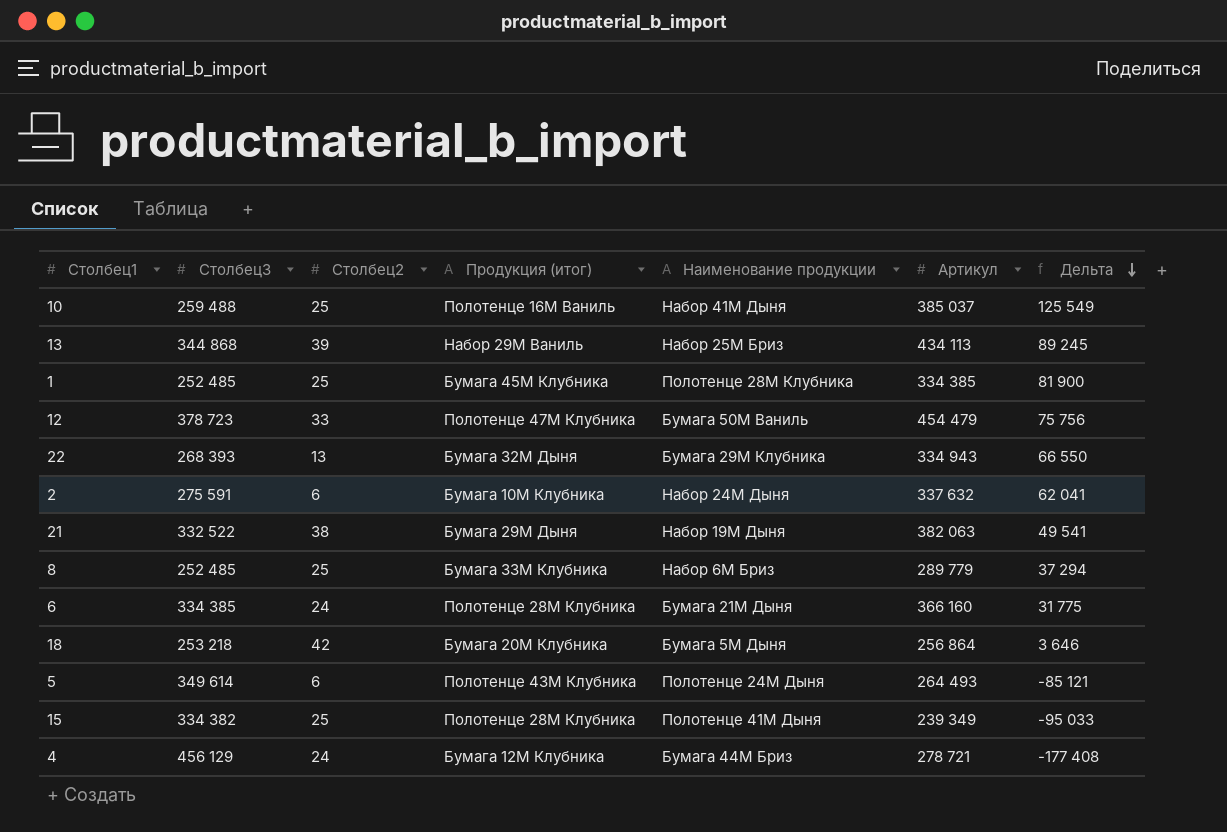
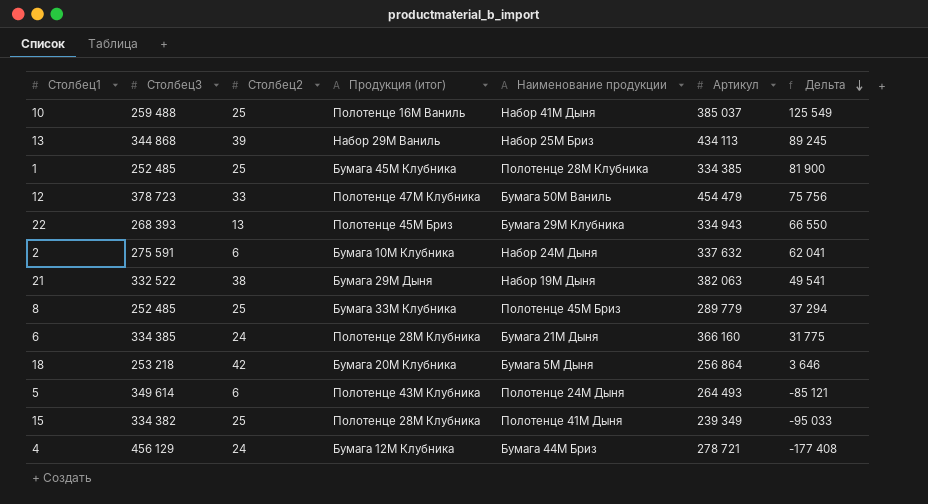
22 | Продукция (итог): Бумага 32М Дыня -> Полотенце 45М Бриз
8 | Наименование продукции: Набор 6М Бриз -> Полотенце 45М Бриз

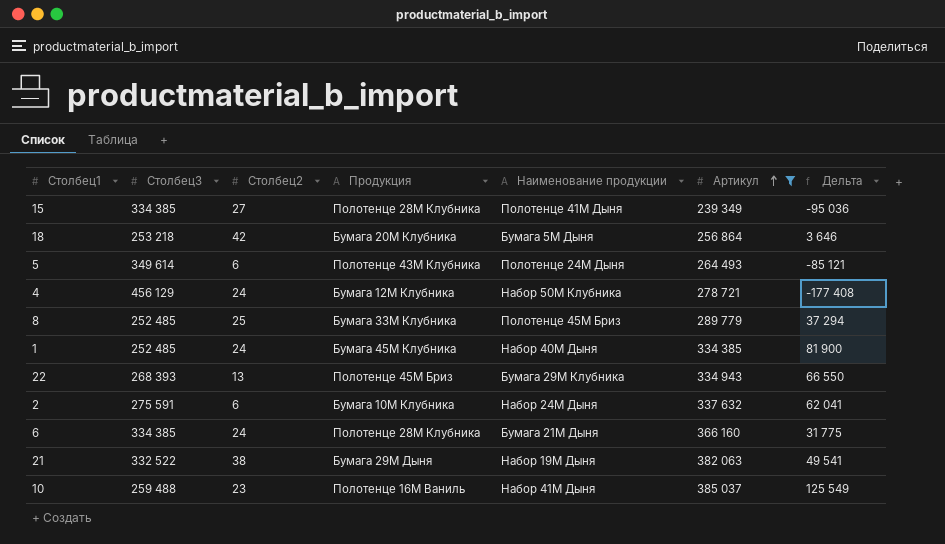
filter: none -> Артикул <= 385 037
row order: Дельта descending -> Артикул ascending
column name: Продукция (итог) -> Продукция
15 | Столбец3: 334 382 -> 334 385
15 | Столбец2: 25 -> 27
15 | Дельта: -95 033 -> -95 036
4 | Наименование продукции: Бумага 44М Бриз -> Набор 50М Клубника
1 | Столбец2: 25 -> 24
1 | Наименование продукции: Полотенце 28М Клубника -> Набор 40М Дыня
10 | Столбец2: 25 -> 23

